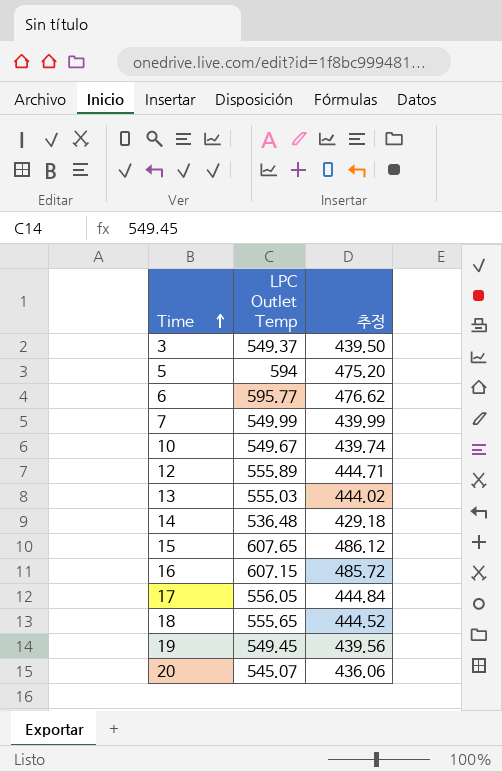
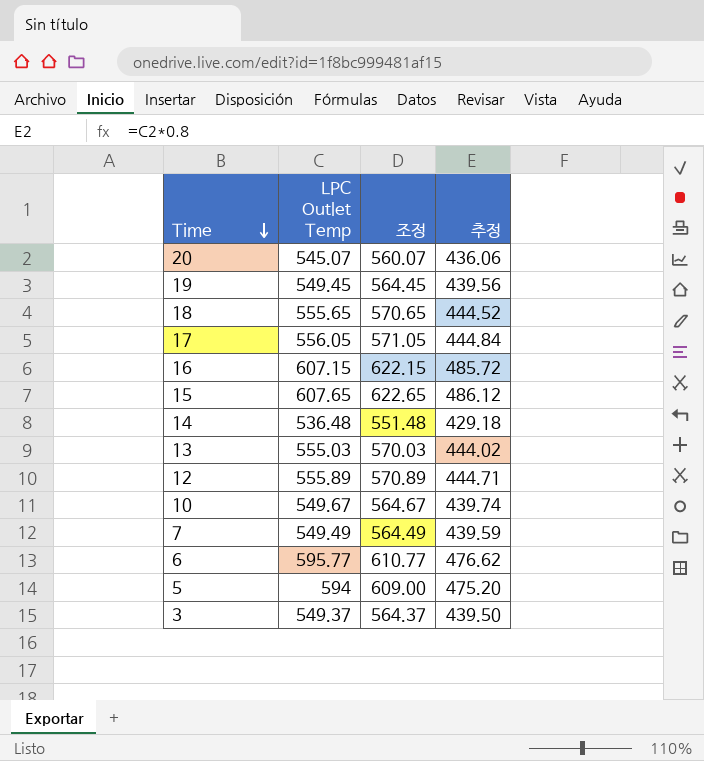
row order: Time ascending -> Time descending
column 조정 | formula: none -> [LPC Outlet Temp] + 15
7 | LPC Outlet Temp: 549.99 -> 549.49
7 | 추정: 439.99 -> 439.59

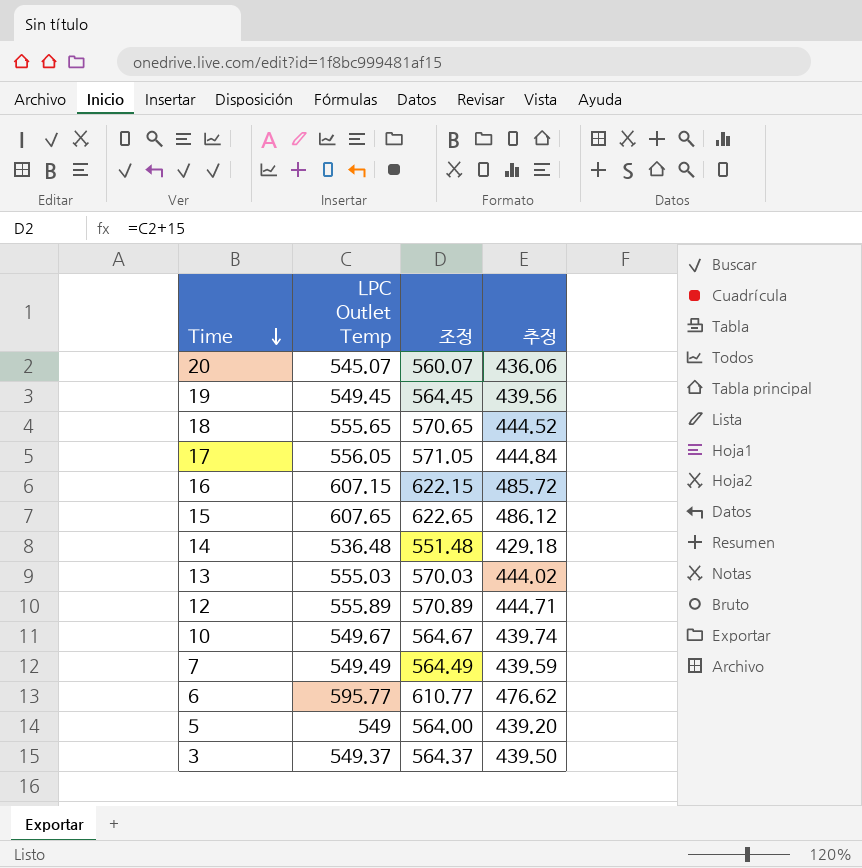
5 | LPC Outlet Temp: 594 -> 549
5 | 조정: 609.00 -> 564.00
5 | 추정: 475.20 -> 439.20

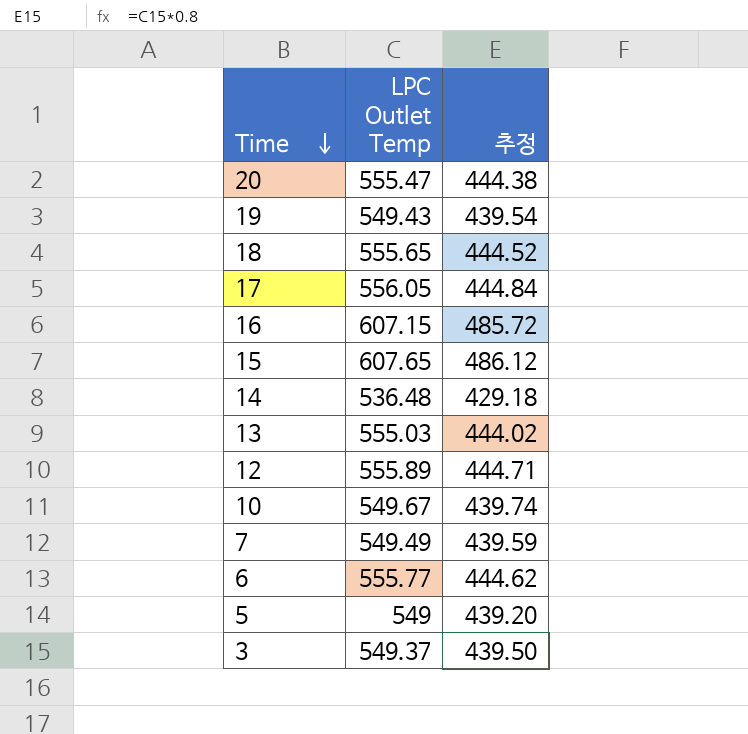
column 조정 | formula: [LPC Outlet Temp] + 15 -> none
20 | LPC Outlet Temp: 545.07 -> 555.47
20 | 추정: 436.06 -> 444.38
19 | LPC Outlet Temp: 549.45 -> 549.43
19 | 추정: 439.56 -> 439.54
6 | LPC Outlet Temp: 595.77 -> 555.77
6 | 추정: 476.62 -> 444.62

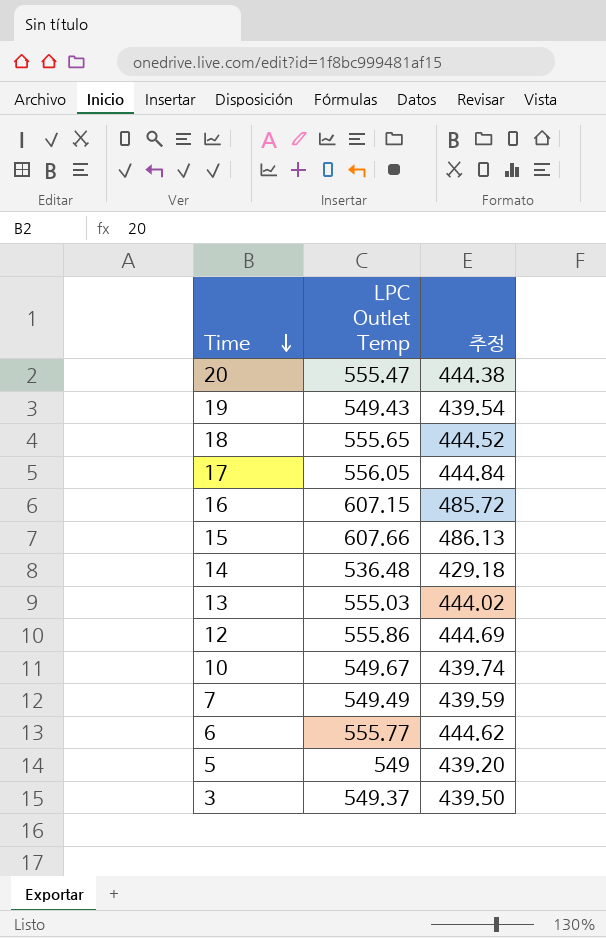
15 | LPC Outlet Temp: 607.65 -> 607.66
15 | 추정: 486.12 -> 486.13
12 | LPC Outlet Temp: 555.89 -> 555.86
12 | 추정: 444.71 -> 444.69

